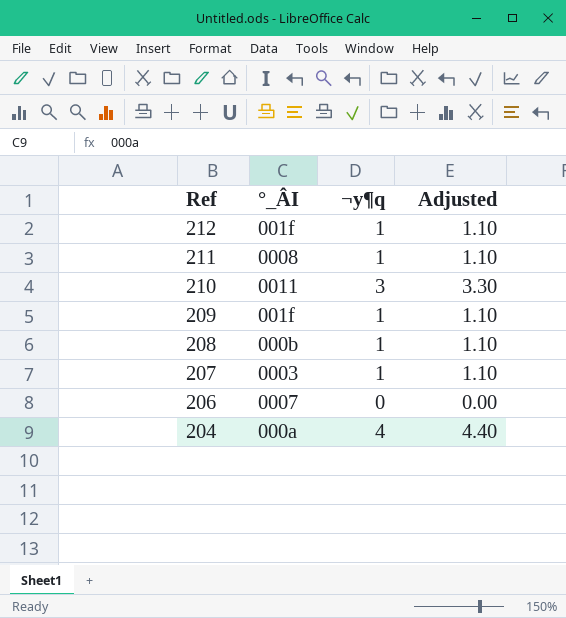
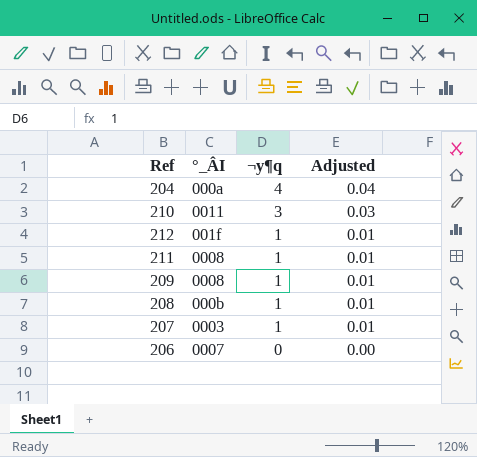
row order: Ref descending -> ¬y¶q descending
column Adjusted | formula: [¬y¶q] * 1.1 -> [¬y¶q] * 0.01
209 | °_ÂI: 001f -> 0008

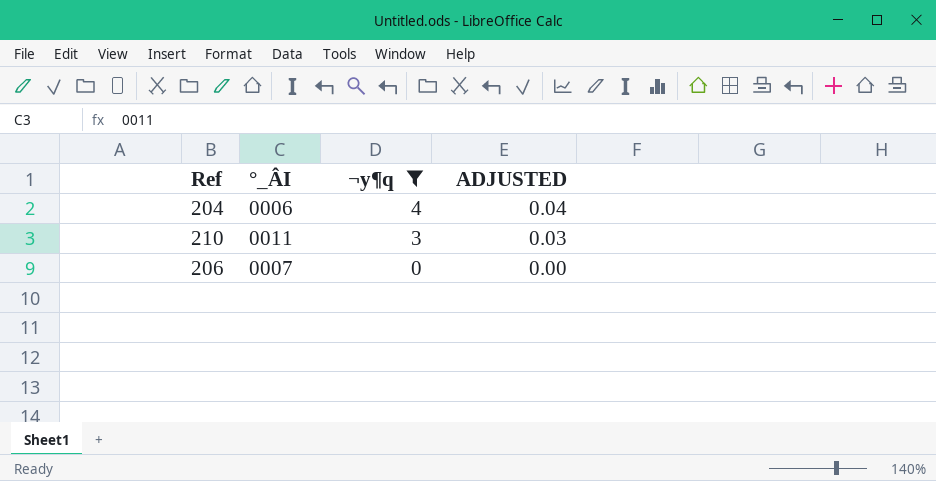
filter: none -> ¬y¶q != 1
column name: Adjusted -> ADJUSTED
204 | °_ÂI: 000a -> 0006

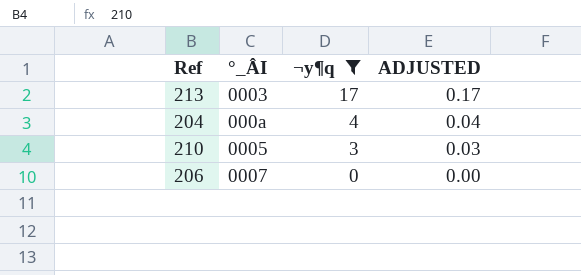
row 213: none -> 0003 | 17 | 0.17
204 | °_ÂI: 0006 -> 000a
210 | °_ÂI: 0011 -> 0005

